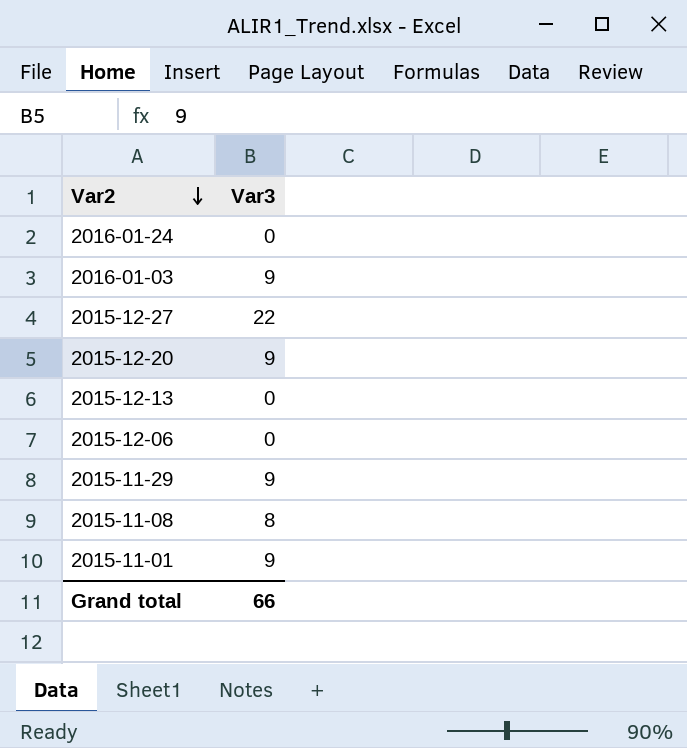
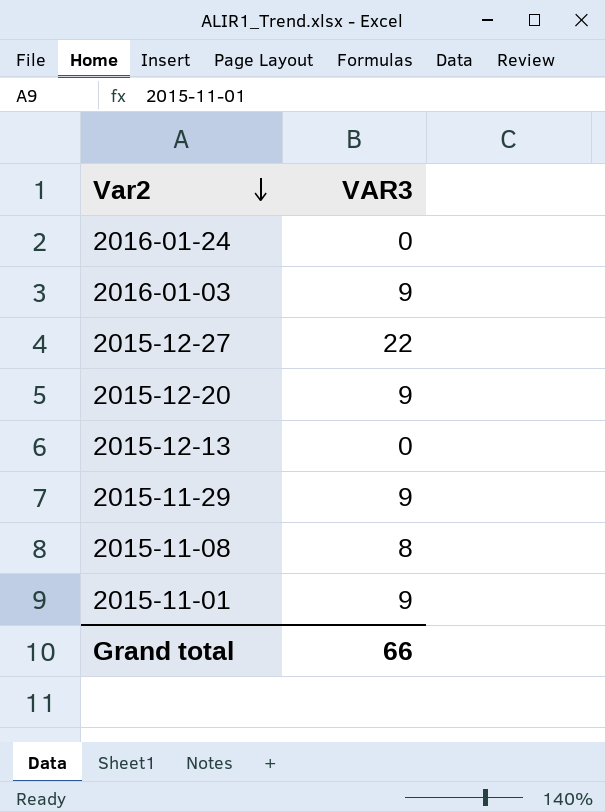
column name: Var3 -> VAR3
row 2015-12-06: 0 -> none

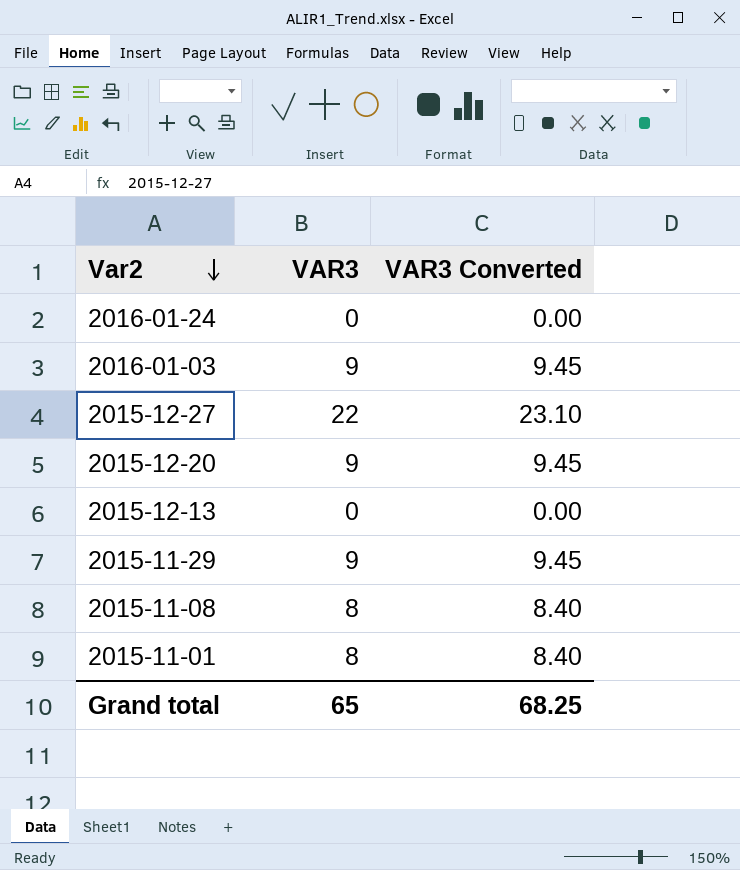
column VAR3 Converted | formula: none -> [VAR3] * 1.05
2015-11-01 | VAR3: 9 -> 8
Grand total | VAR3: 66 -> 65

